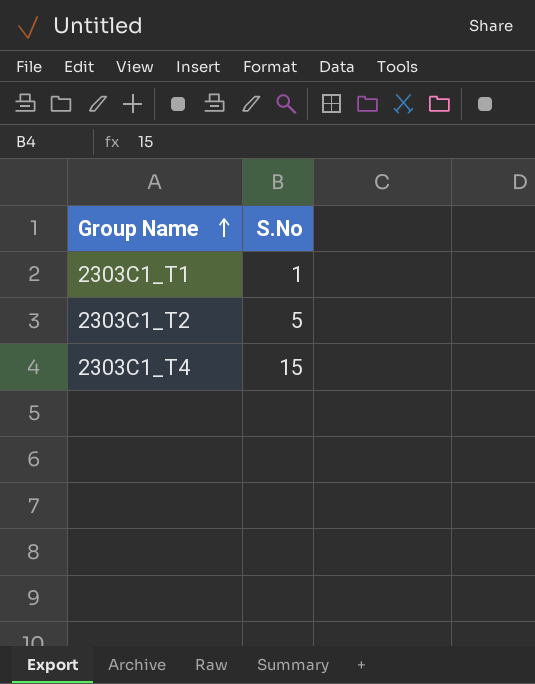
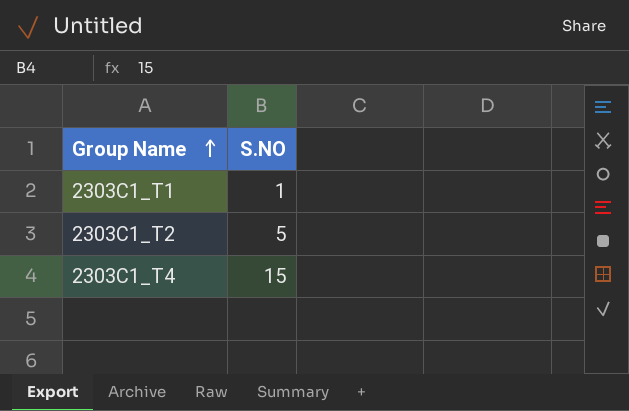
column name: S.No -> S.NO

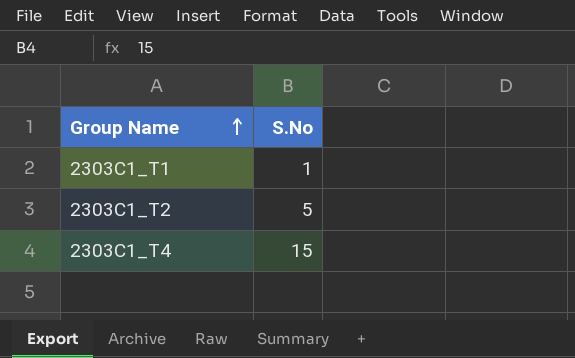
column name: S.NO -> S.No

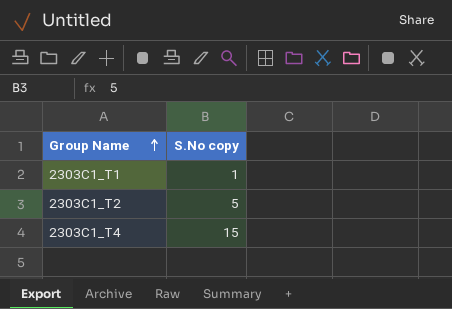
column name: S.No -> S.No copy

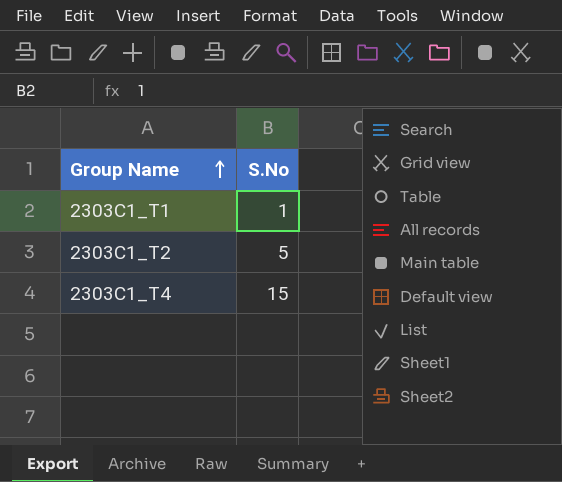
column name: S.No copy -> S.No

